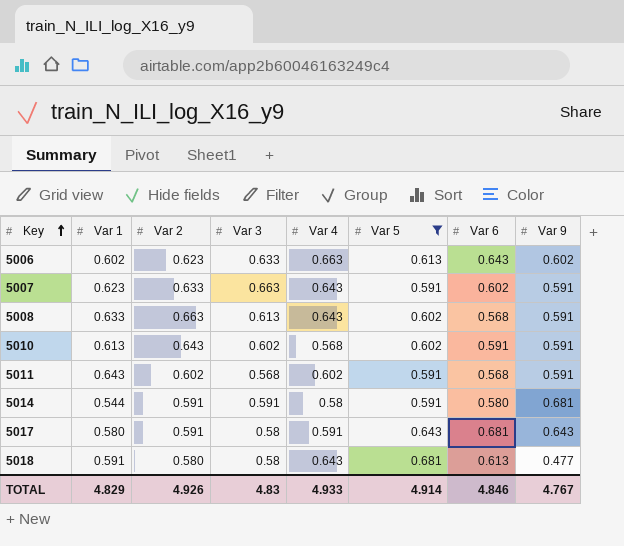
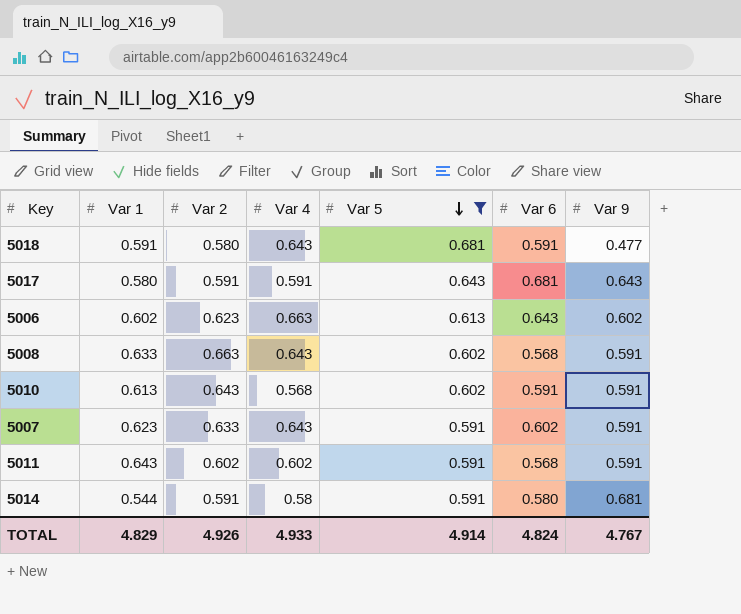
row order: Key ascending -> Var 5 descending
column Var 3 | position: 4 -> none
5018 | Var 6: 0.613 -> 0.591
TOTAL | Var 6: 4.846 -> 4.824

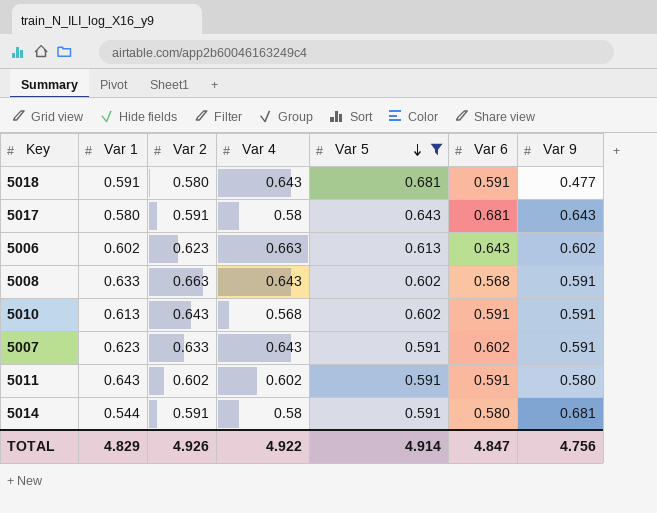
5017 | Var 4: 0.591 -> 0.58
5011 | Var 6: 0.568 -> 0.591
5011 | Var 9: 0.591 -> 0.580
TOTAL | Var 4: 4.933 -> 4.922
TOTAL | Var 6: 4.824 -> 4.847
TOTAL | Var 9: 4.767 -> 4.756

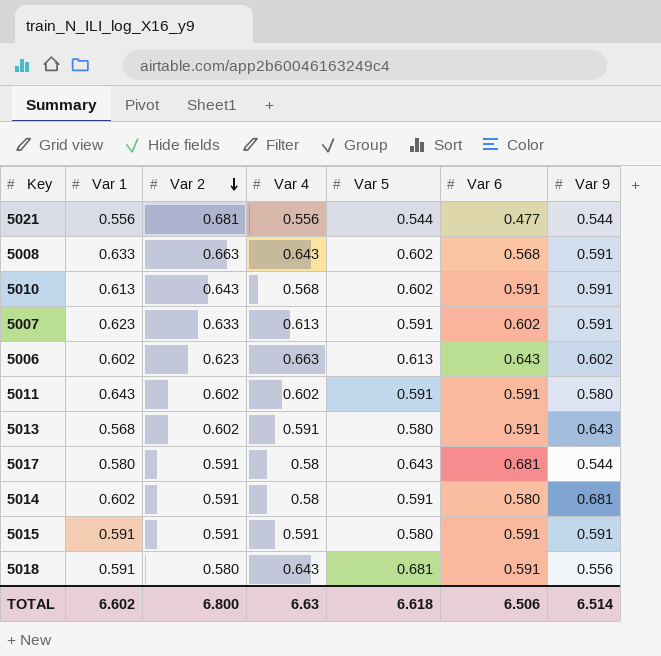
filter: Var 5 >= 0.591 -> none
row order: Var 5 descending -> Var 2 descending
5007 | Var 4: 0.643 -> 0.613
5017 | Var 9: 0.643 -> 0.544
5014 | Var 1: 0.544 -> 0.602
5018 | Var 9: 0.477 -> 0.556
TOTAL | Var 1: 4.829 -> 6.602
TOTAL | Var 2: 4.926 -> 6.800
TOTAL | Var 4: 4.922 -> 6.63
TOTAL | Var 5: 4.914 -> 6.618
TOTAL | Var 6: 4.847 -> 6.506
TOTAL | Var 9: 4.756 -> 6.514

